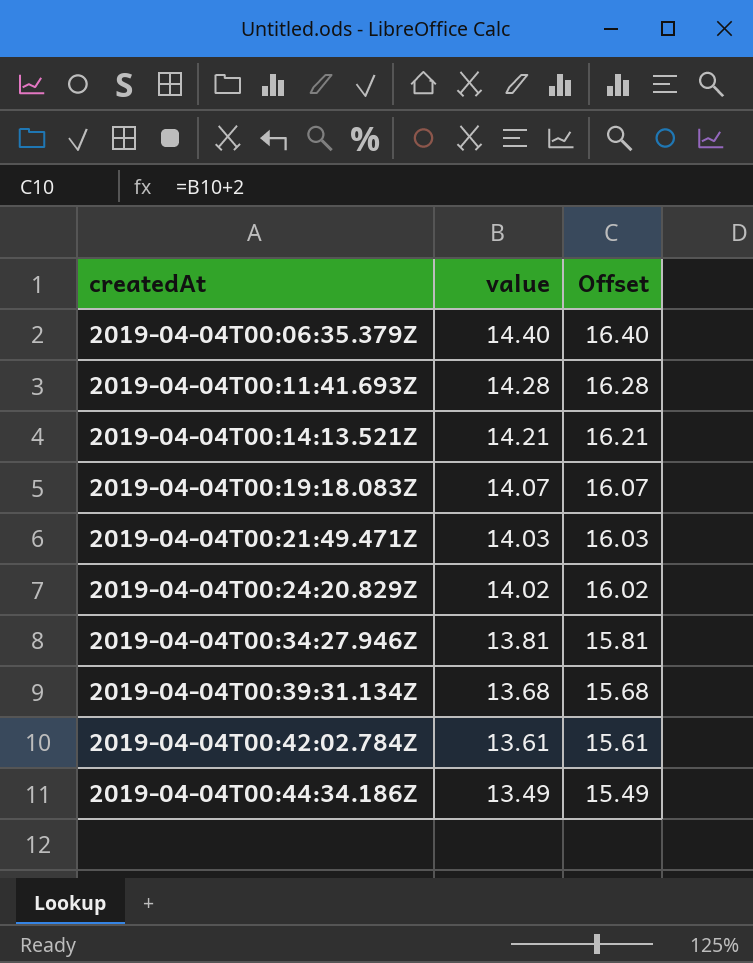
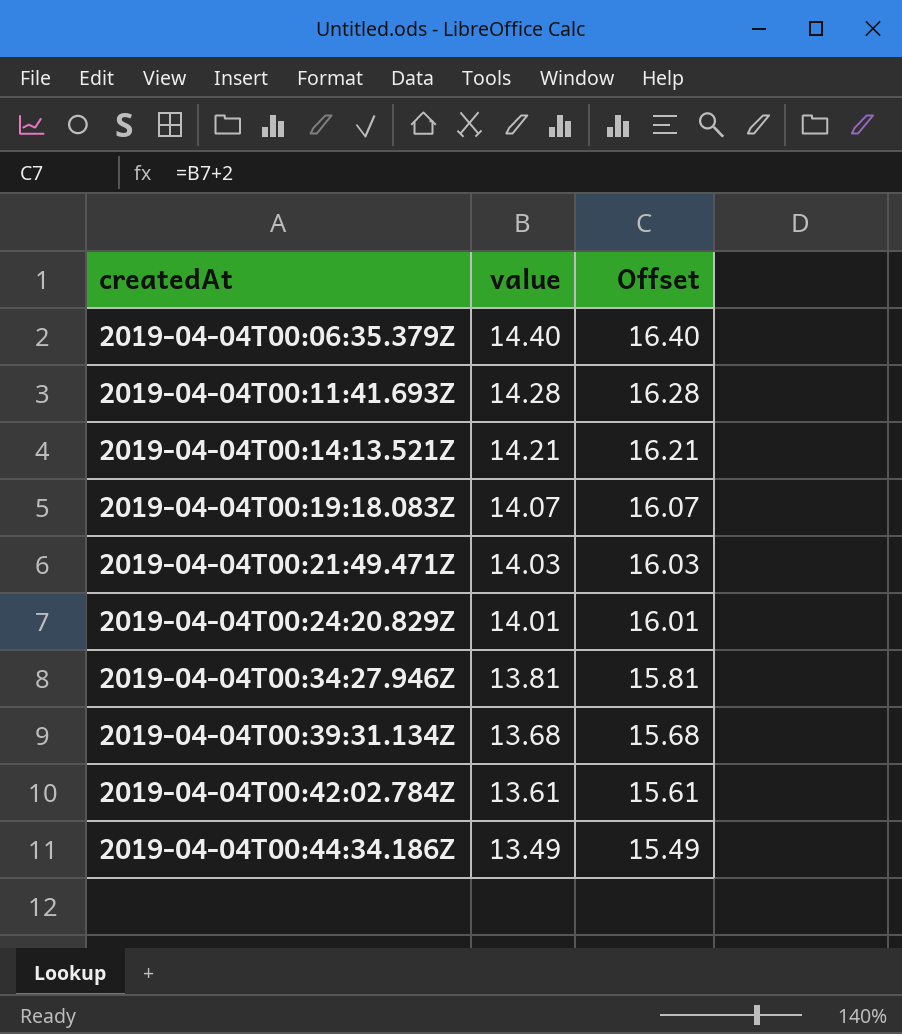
2019-04-04T00:24:20.829Z | value: 14.02 -> 14.01
2019-04-04T00:24:20.829Z | Offset: 16.02 -> 16.01

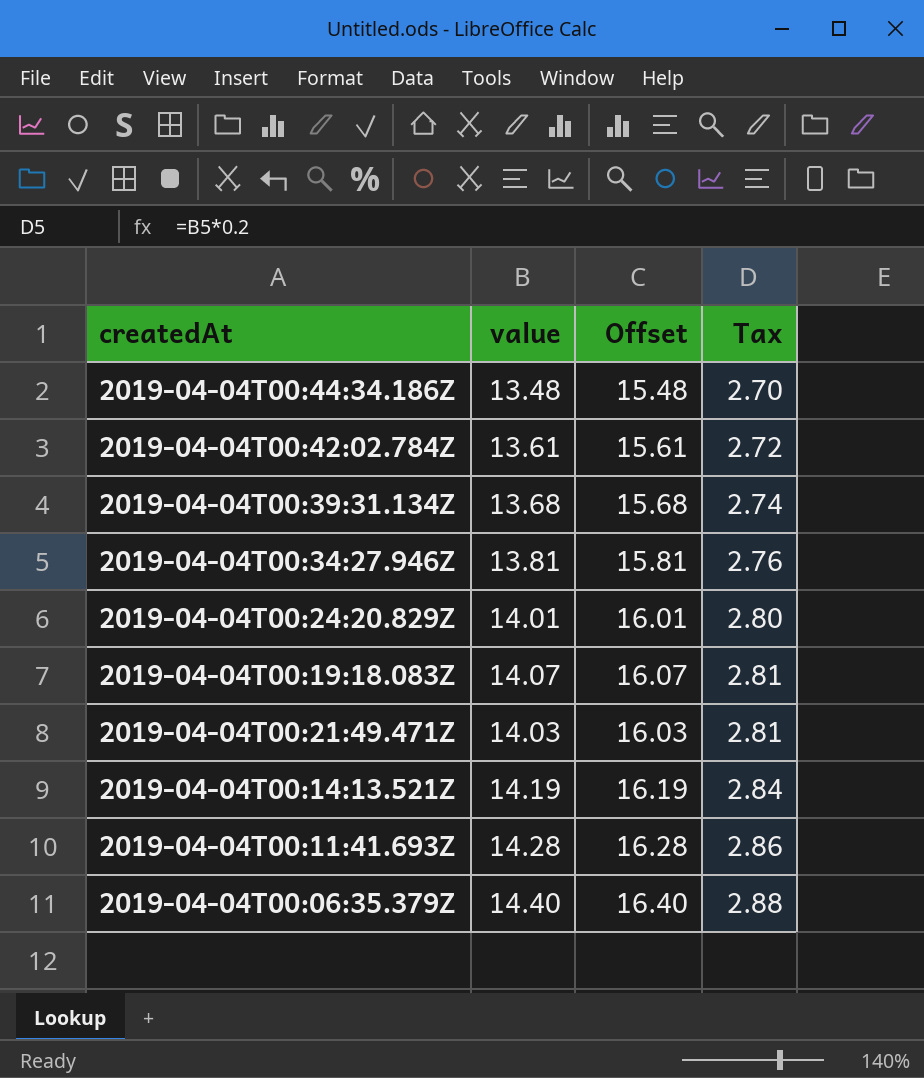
row order: createdAt ascending -> Tax ascending
column Tax | formula: none -> [value] * 0.2
2019-04-04T00:44:34.186Z | value: 13.49 -> 13.48
2019-04-04T00:44:34.186Z | Offset: 15.49 -> 15.48
2019-04-04T00:14:13.521Z | value: 14.21 -> 14.19
2019-04-04T00:14:13.521Z | Offset: 16.21 -> 16.19

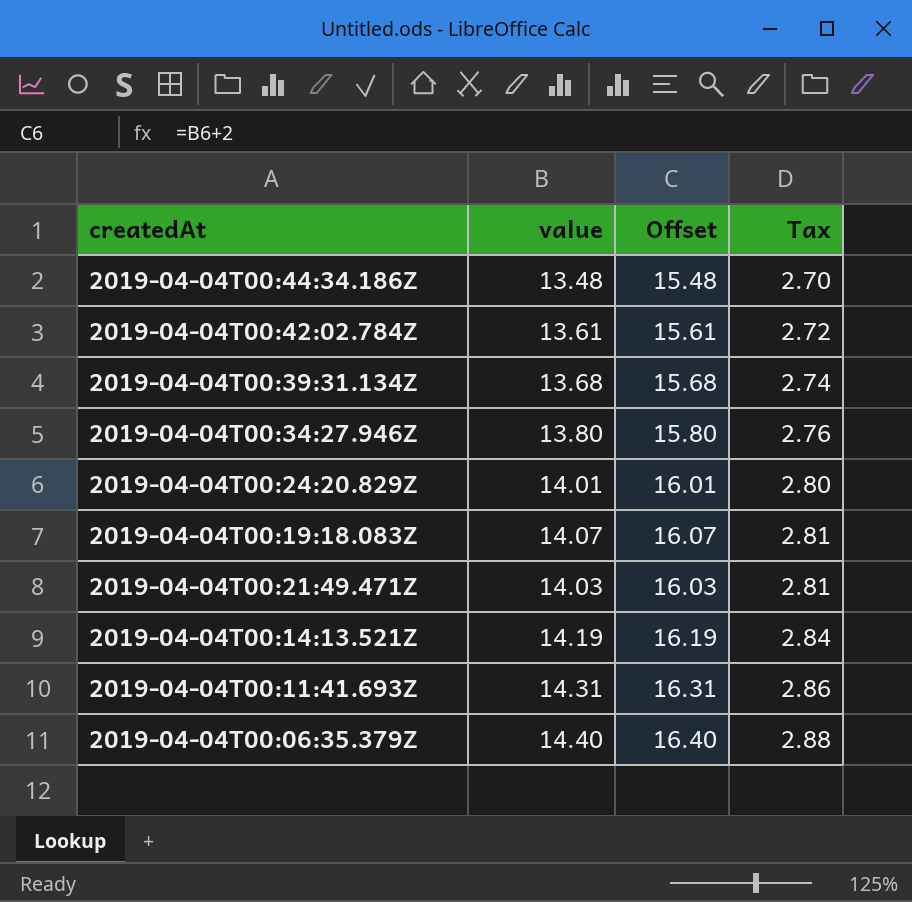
2019-04-04T00:34:27.946Z | value: 13.81 -> 13.80
2019-04-04T00:34:27.946Z | Offset: 15.81 -> 15.80
2019-04-04T00:11:41.693Z | value: 14.28 -> 14.31
2019-04-04T00:11:41.693Z | Offset: 16.28 -> 16.31

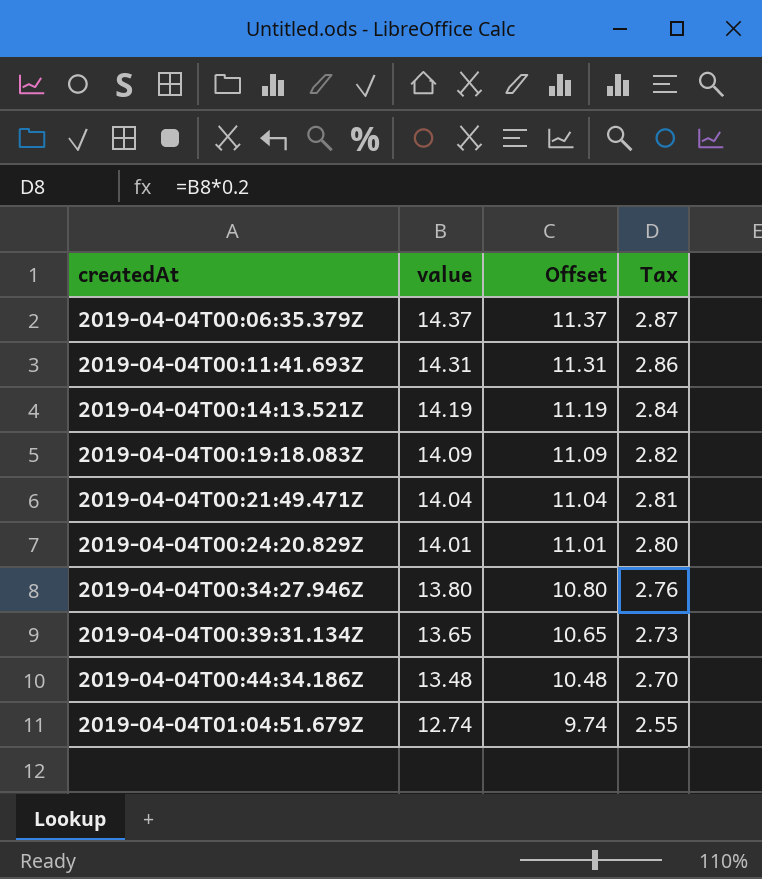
row order: Tax ascending -> createdAt ascending
column Offset | formula: [value] + 2 -> [value] - 3
row 2019-04-04T00:42:02.784Z: 13.61 | 15.61 | 2.72 -> none
2019-04-04T00:06:35.379Z | value: 14.40 -> 14.37
2019-04-04T00:06:35.379Z | Tax: 2.88 -> 2.87
2019-04-04T00:19:18.083Z | value: 14.07 -> 14.09
2019-04-04T00:19:18.083Z | Tax: 2.81 -> 2.82
2019-04-04T00:21:49.471Z | value: 14.03 -> 14.04
2019-04-04T00:39:31.134Z | value: 13.68 -> 13.65
2019-04-04T00:39:31.134Z | Tax: 2.74 -> 2.73
row 2019-04-04T01:04:51.679Z: none -> 12.74 | 9.74 | 2.55

